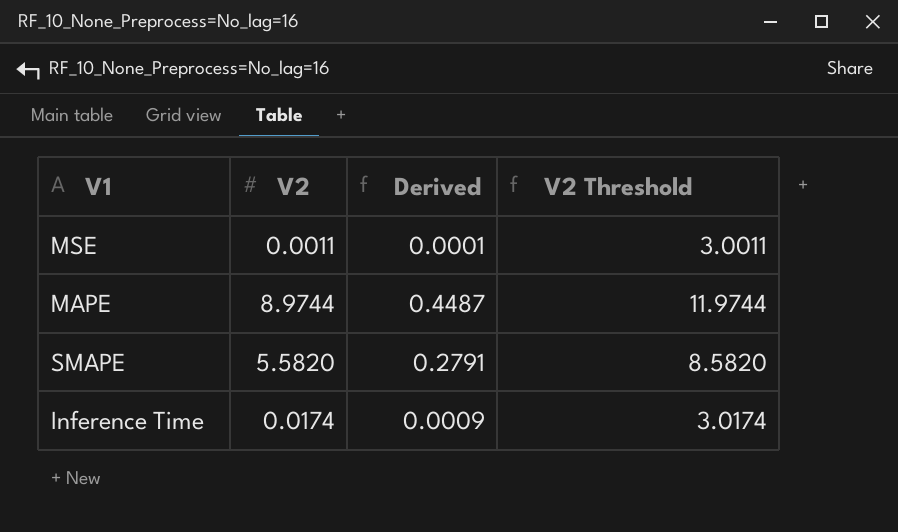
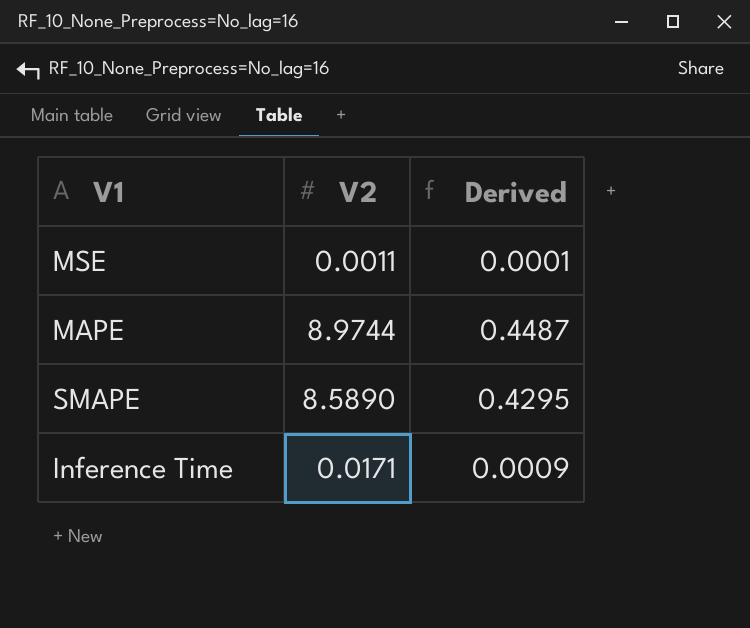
column V2 Threshold | formula: [V2] + 3 -> none
SMAPE | V2: 5.5820 -> 8.5890
SMAPE | Derived: 0.2791 -> 0.4295
Inference Time | V2: 0.0174 -> 0.0171

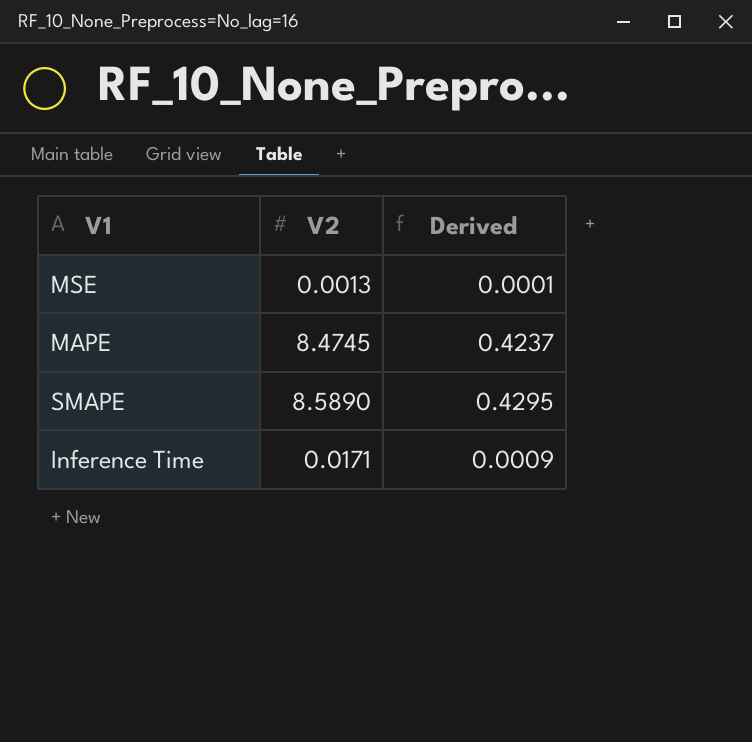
MSE | V2: 0.0011 -> 0.0013
MAPE | V2: 8.9744 -> 8.4745
MAPE | Derived: 0.4487 -> 0.4237

